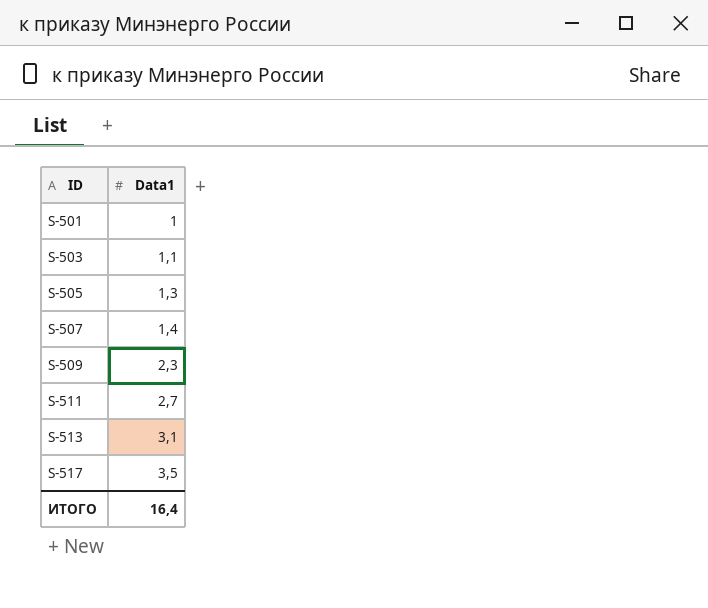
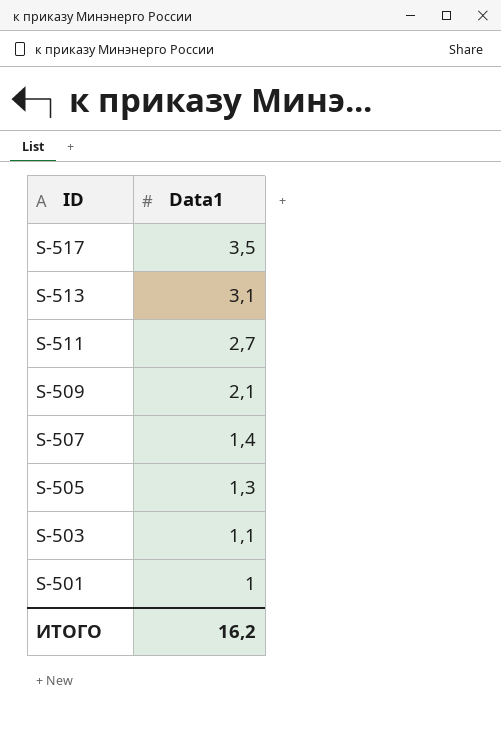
row order: ID ascending -> ID descending
S-509 | Data1: 2,3 -> 2,1
ИТОГО | Data1: 16,4 -> 16,2

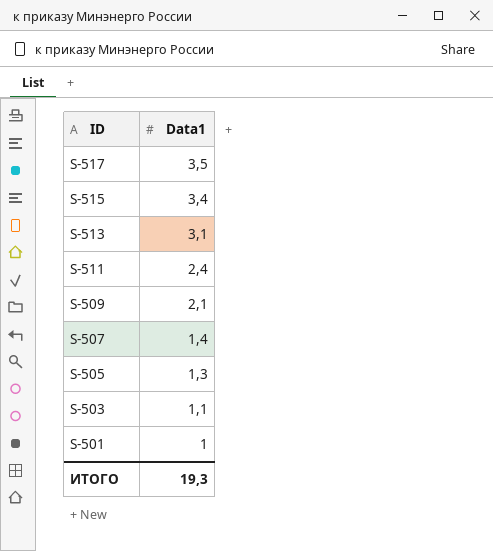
row S-515: none -> 3,4
S-511 | Data1: 2,7 -> 2,4
ИТОГО | Data1: 16,2 -> 19,3

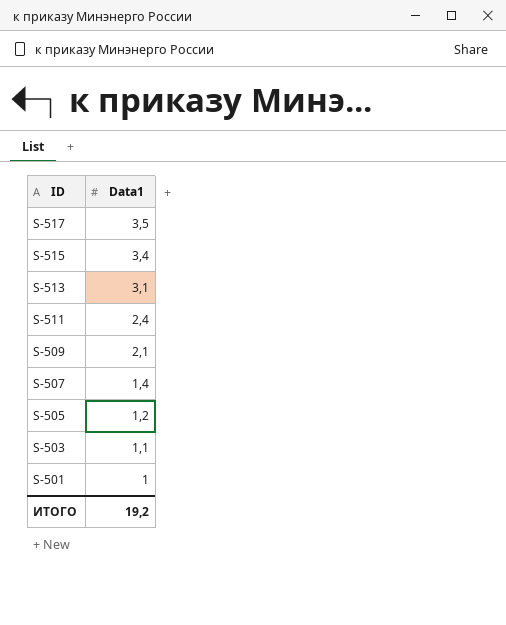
S-505 | Data1: 1,3 -> 1,2
ИТОГО | Data1: 19,3 -> 19,2

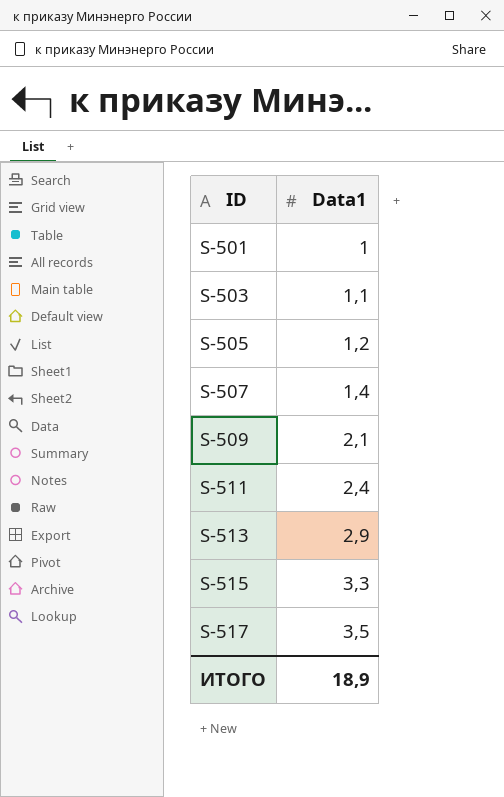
row order: ID descending -> ID ascending
S-513 | Data1: 3,1 -> 2,9
S-515 | Data1: 3,4 -> 3,3
ИТОГО | Data1: 19,2 -> 18,9

